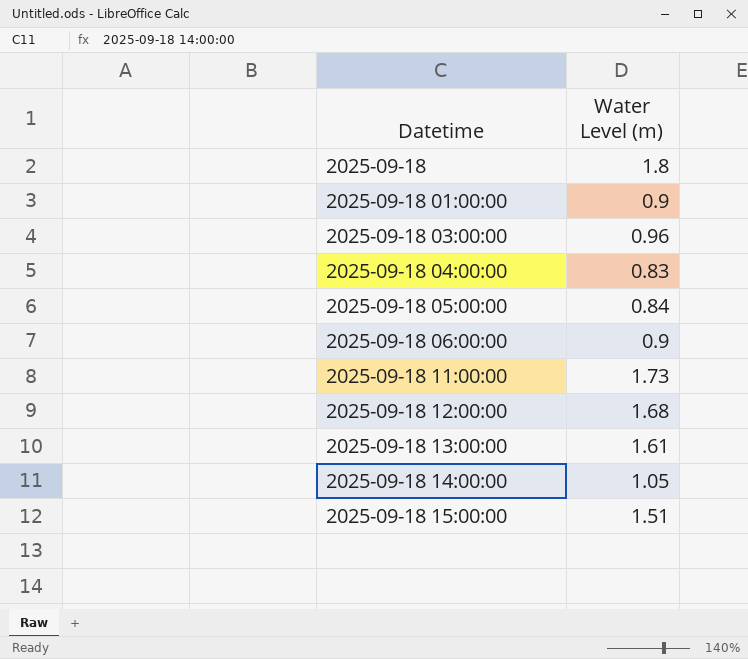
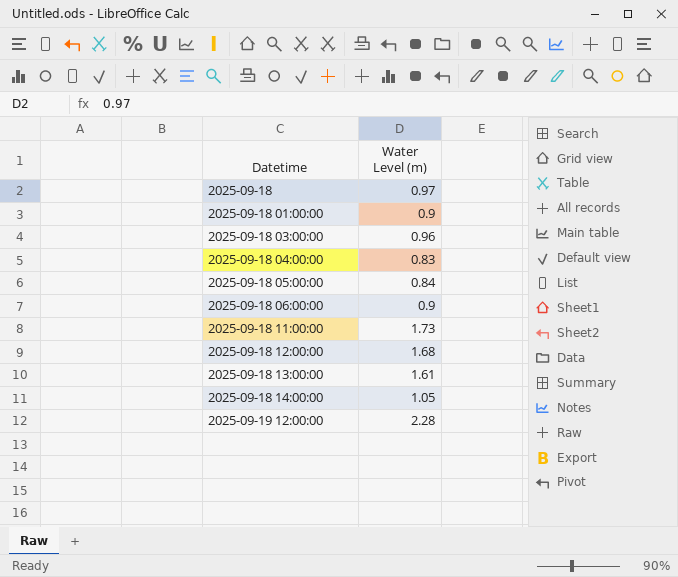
row 2025-09-18 15:00:00: 1.51 -> none
2025-09-18 | Water Level (m): 1.8 -> 0.97
row 2025-09-19 12:00:00: none -> 2.28

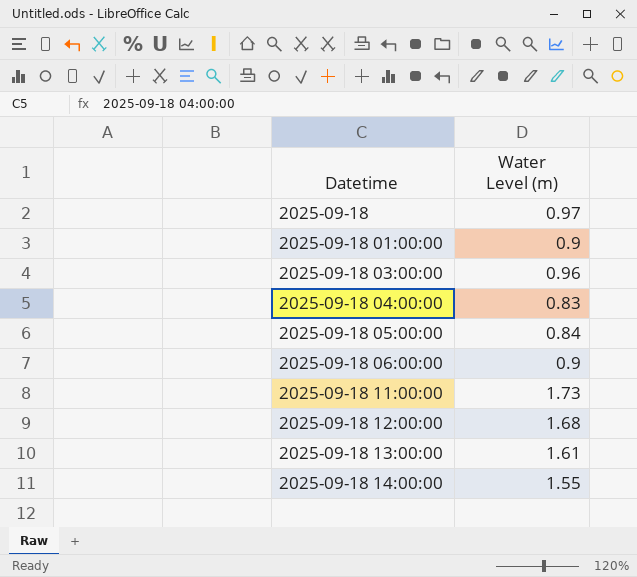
row 2025-09-19 12:00:00: 2.28 -> none
2025-09-18 14:00:00 | Water Level (m): 1.05 -> 1.55

